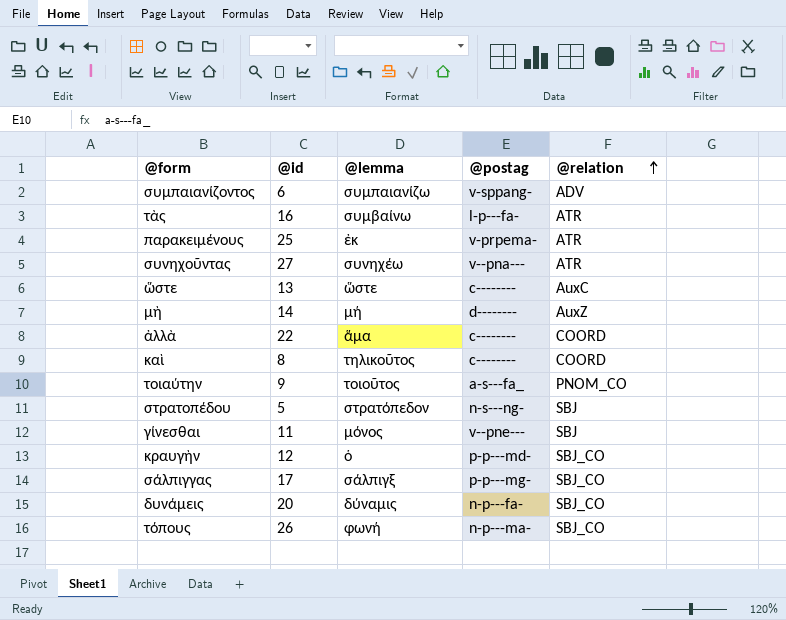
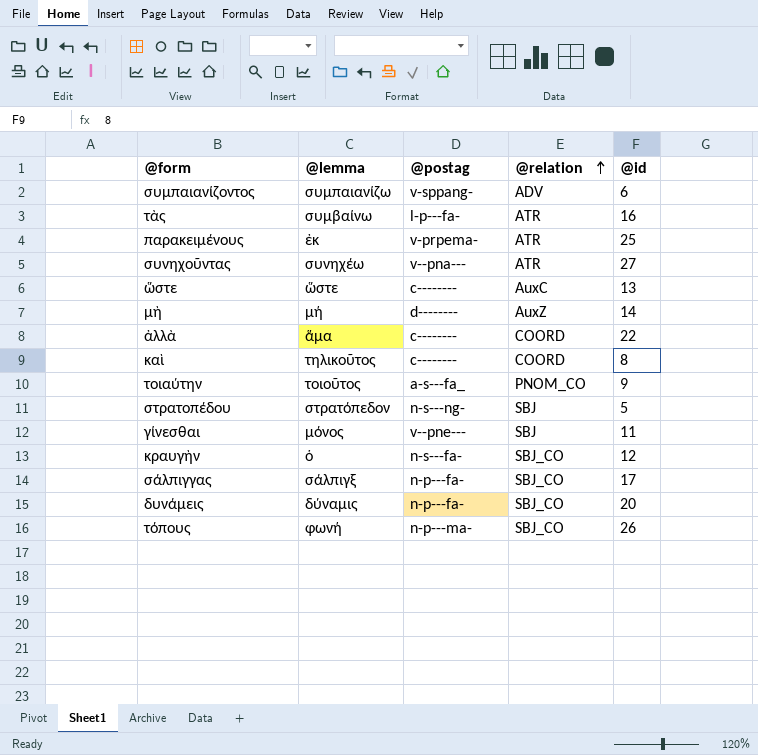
column @id | position: 2 -> 5
κραυγὴν | @postag: p-p---md- -> n-s---fa-
σάλπιγγας | @postag: p-p---mg- -> n-p---fa-

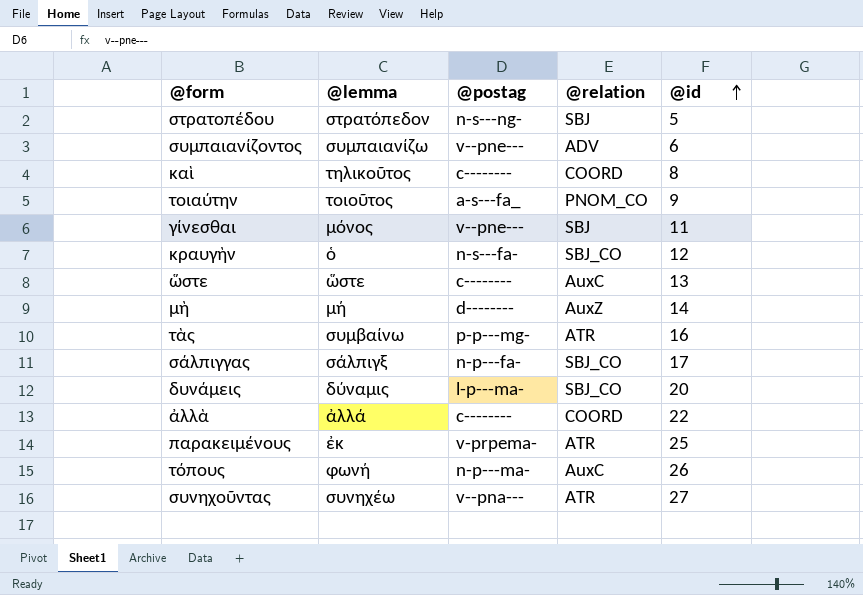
row order: @relation ascending -> @id ascending
συμπαιανίζοντος | @postag: v-sppang- -> v--pne---
τὰς | @postag: l-p---fa- -> p-p---mg-
δυνάμεις | @postag: n-p---fa- -> l-p---ma-
ἀλλὰ | @lemma: ἅμα -> ἀλλά
τόπους | @relation: SBJ_CO -> AuxC

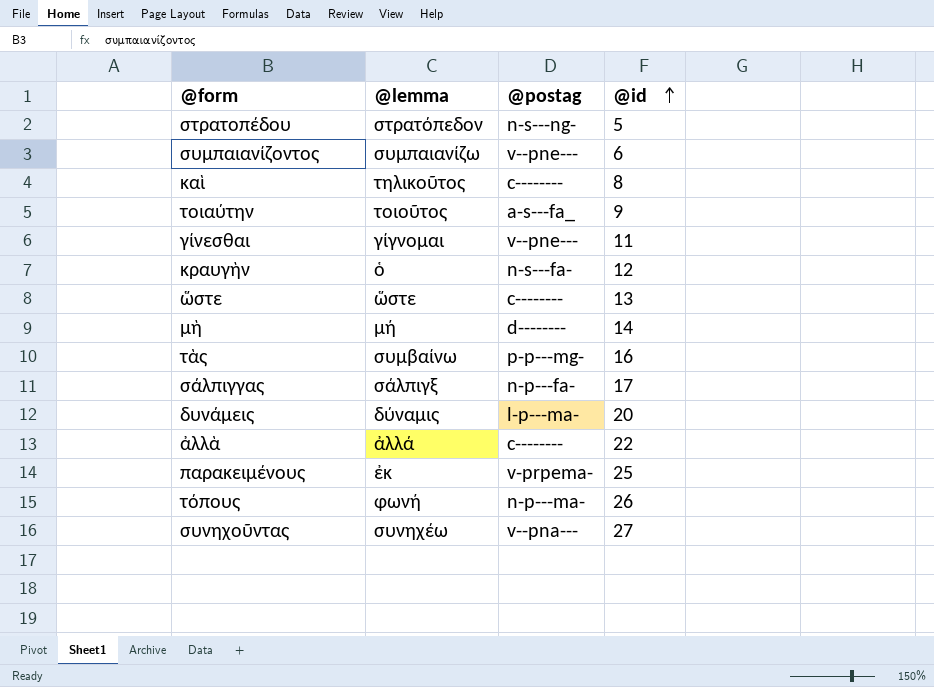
column @relation | position: 4 -> none
γίνεσθαι | @lemma: μόνος -> γίγνομαι

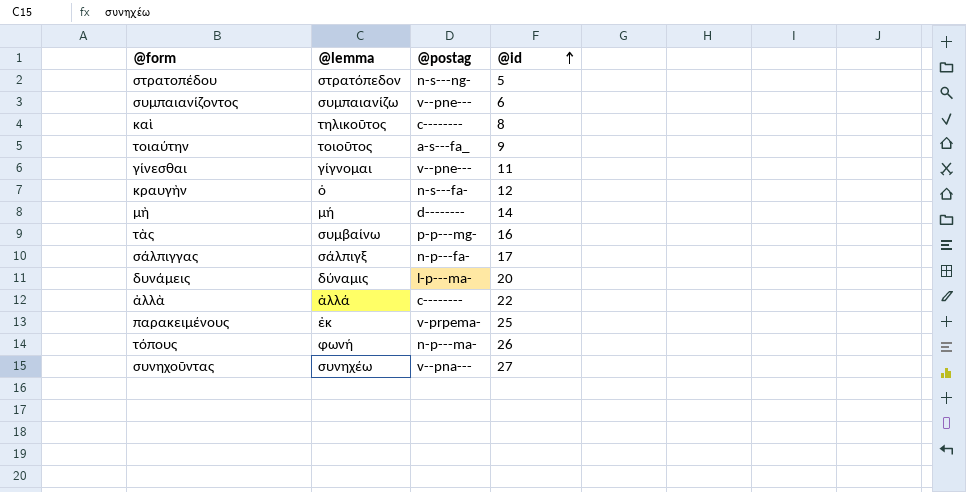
row ὥστε: ὥστε | c-------- | 13 -> none

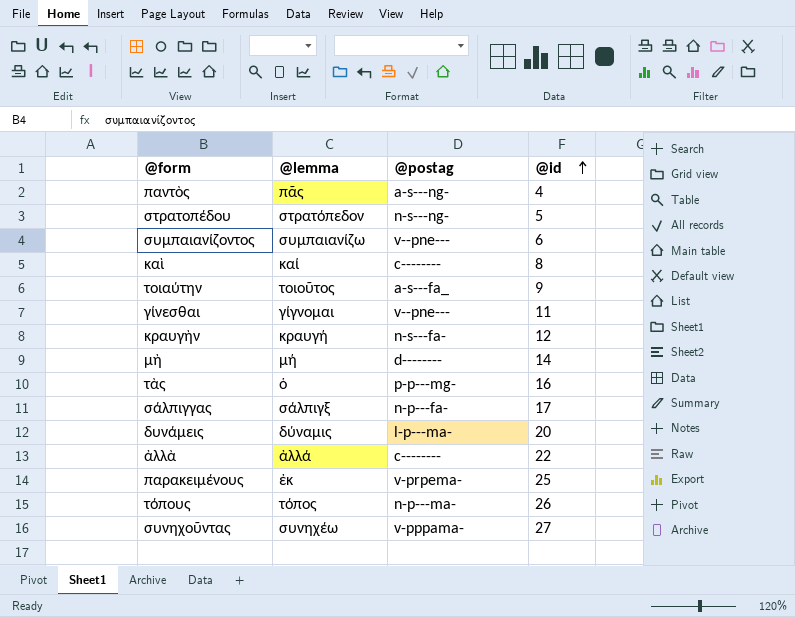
row παντὸς: none -> πᾶς | a-s---ng- | 4
καὶ | @lemma: τηλικοῦτος -> καί
κραυγὴν | @lemma: ὁ -> κραυγή
τὰς | @lemma: συμβαίνω -> ὁ
τόπους | @lemma: φωνή -> τόπος
συνηχοῦντας | @postag: v--pna--- -> v-pppama-

